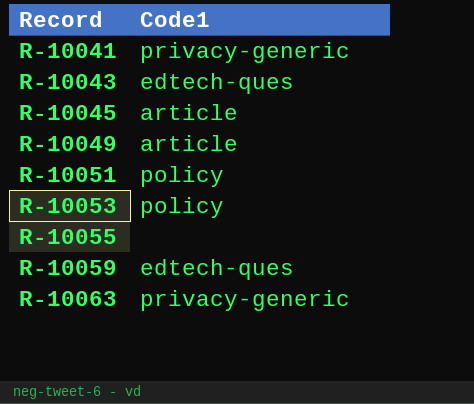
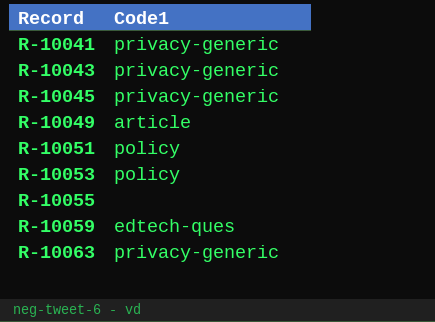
R-10043 | Code1: edtech-ques -> privacy-generic
R-10045 | Code1: article -> privacy-generic

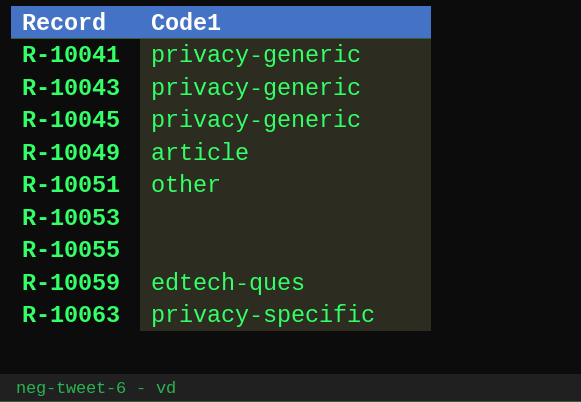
R-10051 | Code1: policy -> other
R-10053 | Code1: policy -> none
R-10063 | Code1: privacy-generic -> privacy-specific

